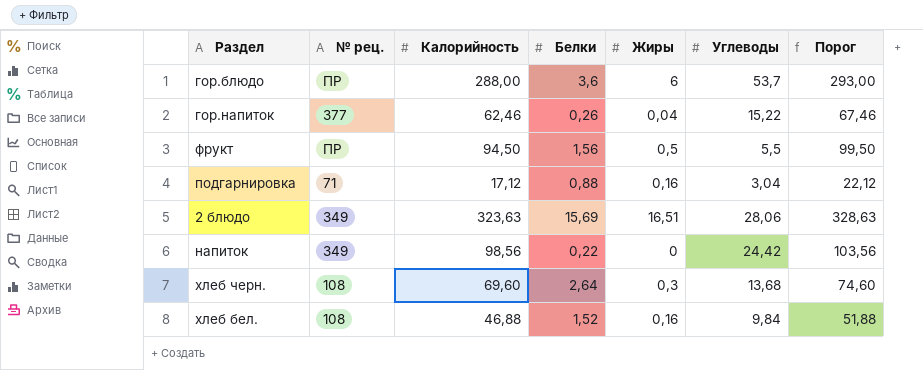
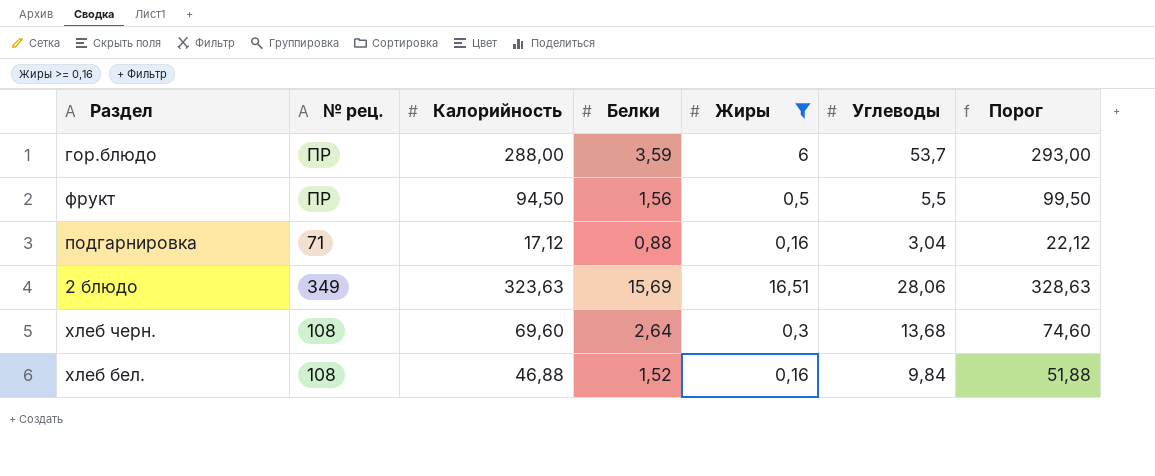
filter: none -> Жиры >= 0,16
гор.блюдо | Белки: 3,6 -> 3,59

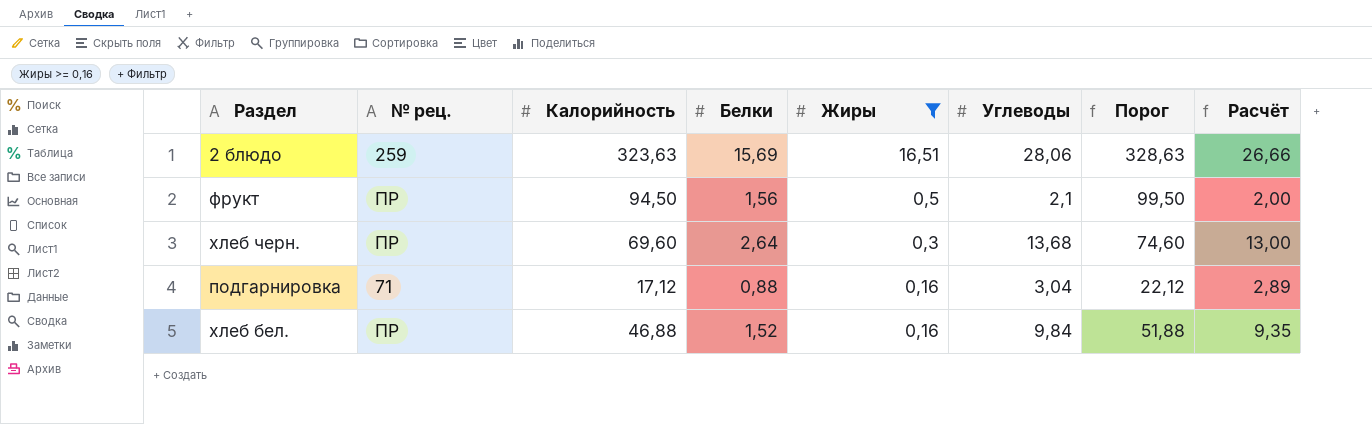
row order: none -> Жиры descending
column Расчёт | formula: none -> [Углеводы] * 0,95
row гор.блюдо: ПР | 288,00 | 3,59 | 6 | 53,7 | 293,00 -> none
2 блюдо | № рец.: 349 -> 259
фрукт | Углеводы: 5,5 -> 2,1
хлеб черн. | № рец.: 108 -> ПР
хлеб бел. | № рец.: 108 -> ПР

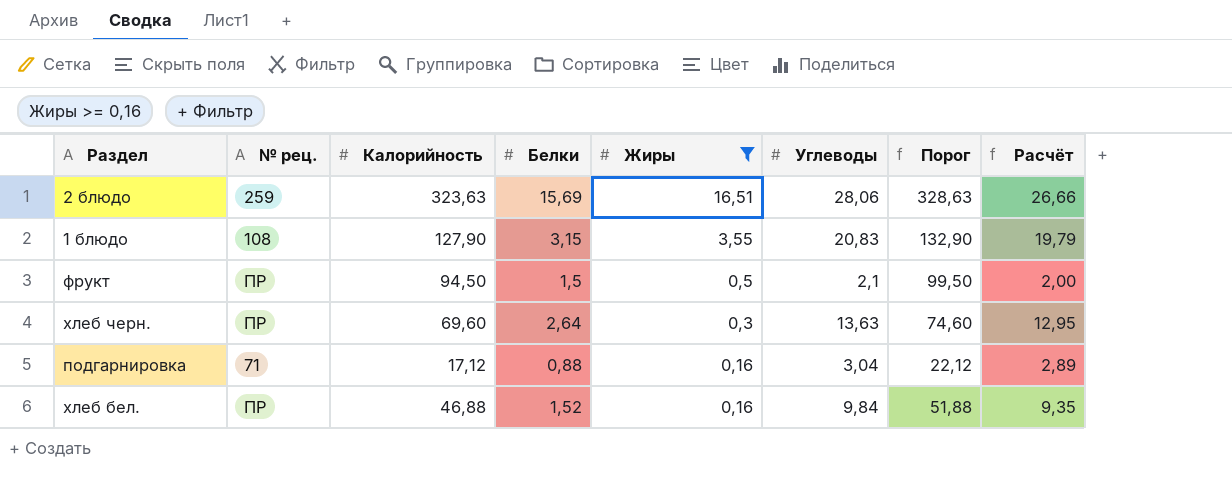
row 1 блюдо: none -> 108 | 127,90 | 3,15 | 3,55 | 20,83 | 132,90 | 19,79
фрукт | Белки: 1,56 -> 1,5
хлеб черн. | Углеводы: 13,68 -> 13,63
хлеб черн. | Расчёт: 13,00 -> 12,95

